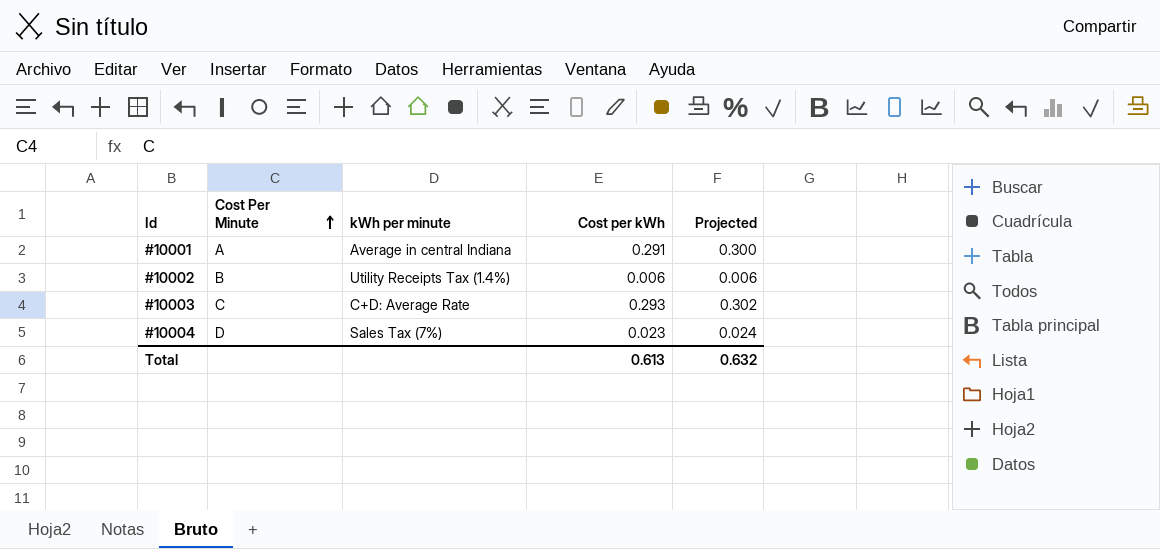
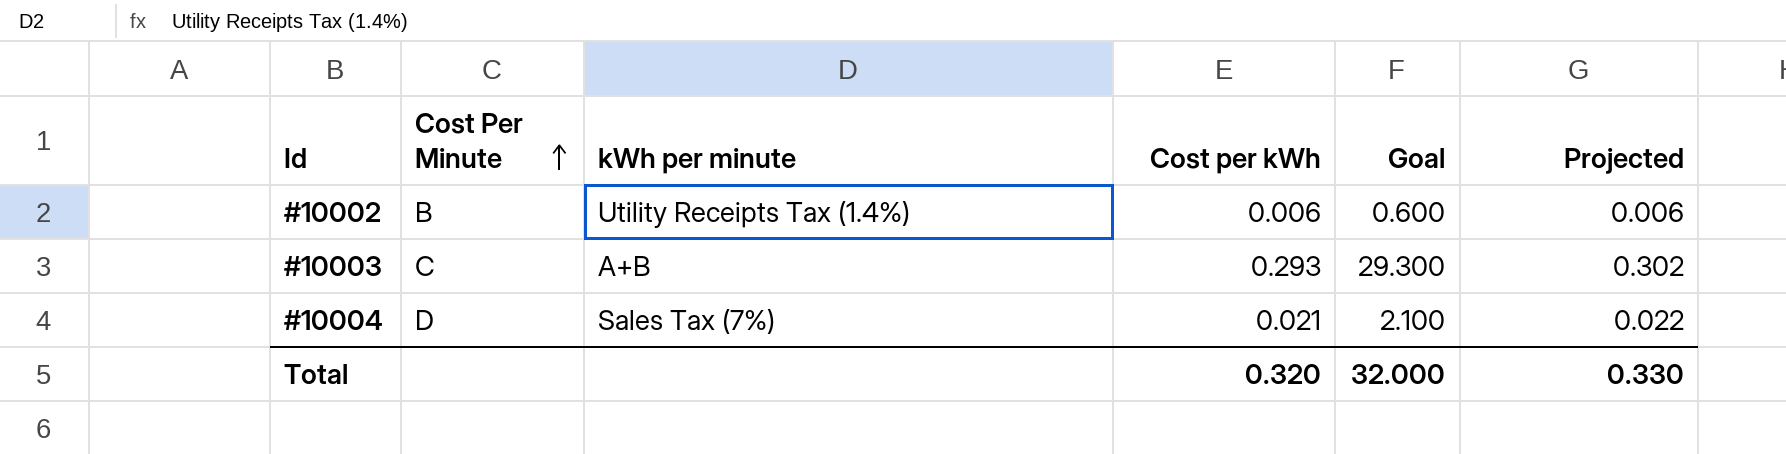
column Goal | formula: none -> [Cost per kWh] * 100
row #10001: A | Average in central Indiana | 0.291 | 0.300 -> none
#10003 | kWh per minute: C+D: Average Rate -> A+B
#10004 | Cost per kWh: 0.023 -> 0.021
#10004 | Projected: 0.024 -> 0.022
Total | Cost per kWh: 0.613 -> 0.320
Total | Projected: 0.632 -> 0.330

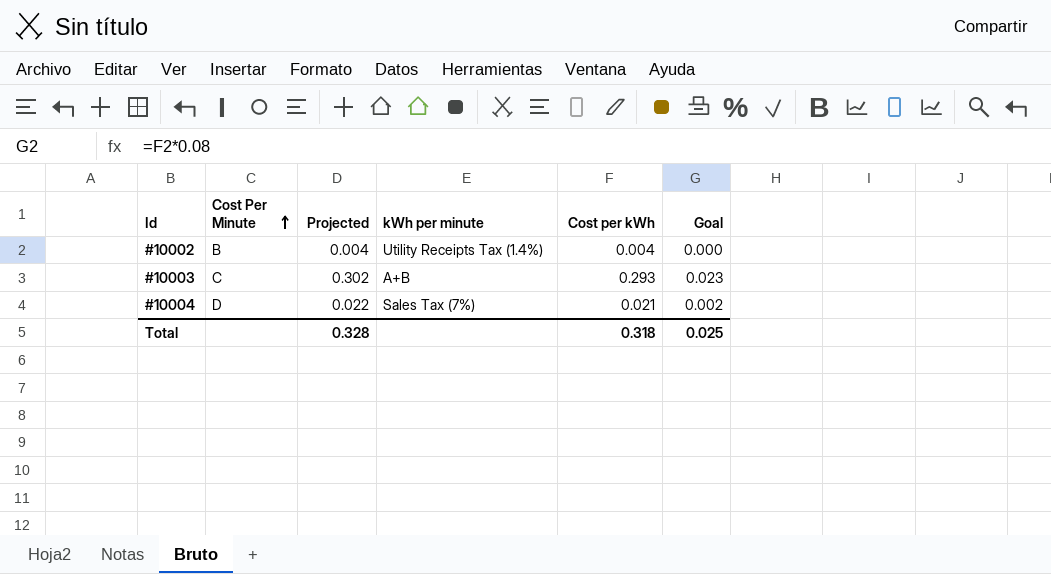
column Projected | position: 6 -> 3
column Goal | formula: [Cost per kWh] * 100 -> [Cost per kWh] * 0.08
#10002 | Projected: 0.006 -> 0.004
#10002 | Cost per kWh: 0.006 -> 0.004
Total | Projected: 0.330 -> 0.328
Total | Cost per kWh: 0.320 -> 0.318
Total | Goal: 32.000 -> 0.025

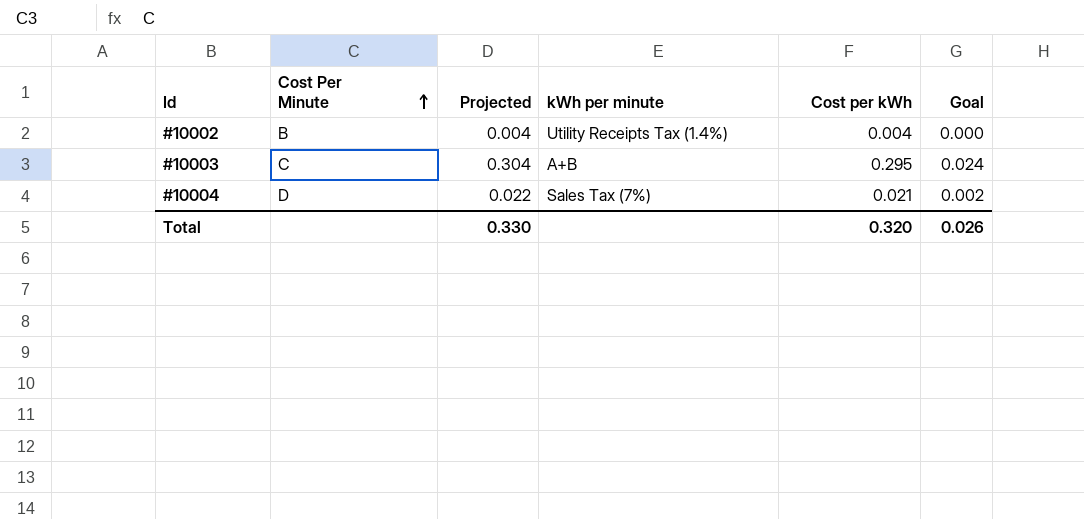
#10003 | Projected: 0.302 -> 0.304
#10003 | Cost per kWh: 0.293 -> 0.295
#10003 | Goal: 0.023 -> 0.024
Total | Projected: 0.328 -> 0.330
Total | Cost per kWh: 0.318 -> 0.320
Total | Goal: 0.025 -> 0.026

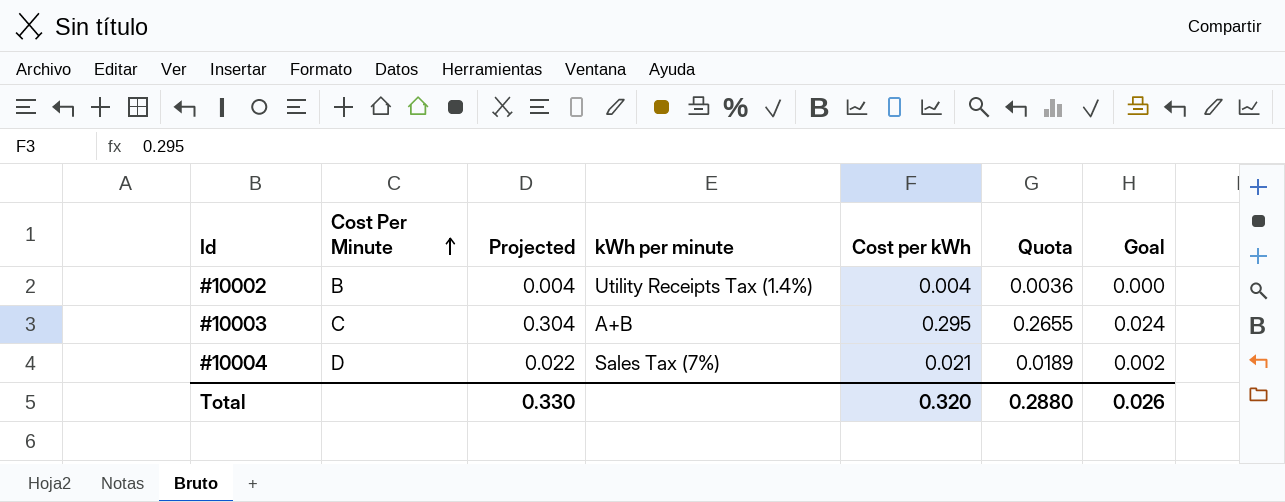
column Quota | formula: none -> [Cost per kWh] * 0.9

